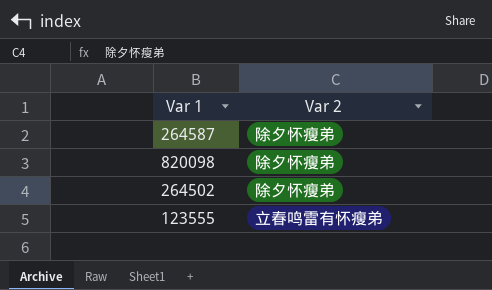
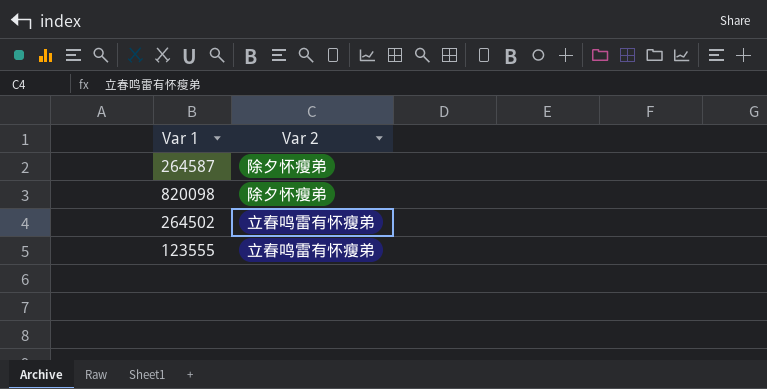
264502 | Var 2: 除夕怀瘦弟 -> 立春鸣雷有怀瘦弟

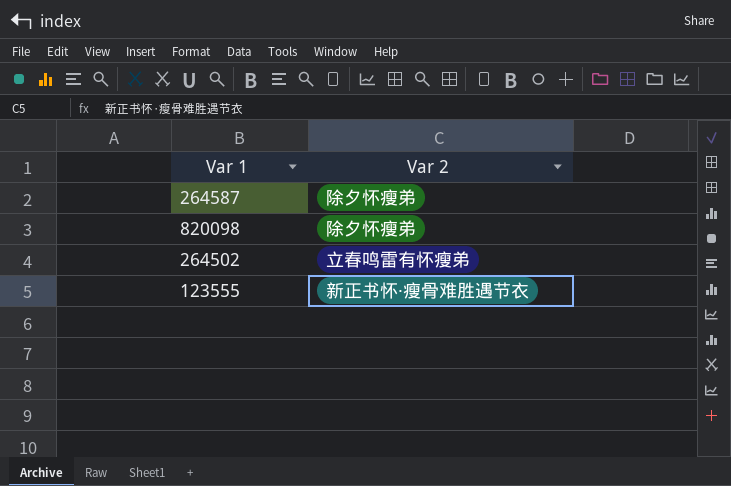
123555 | Var 2: 立春鸣雷有怀瘦弟 -> 新正书怀·瘦骨难胜遇节衣

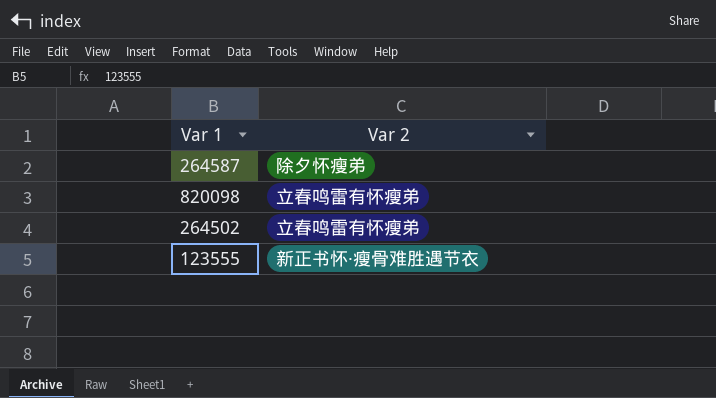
820098 | Var 2: 除夕怀瘦弟 -> 立春鸣雷有怀瘦弟

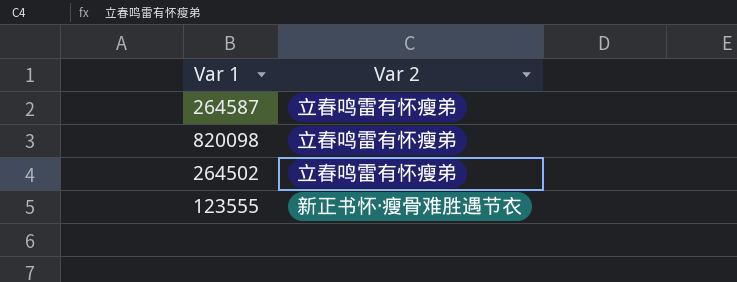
264587 | Var 2: 除夕怀瘦弟 -> 立春鸣雷有怀瘦弟

